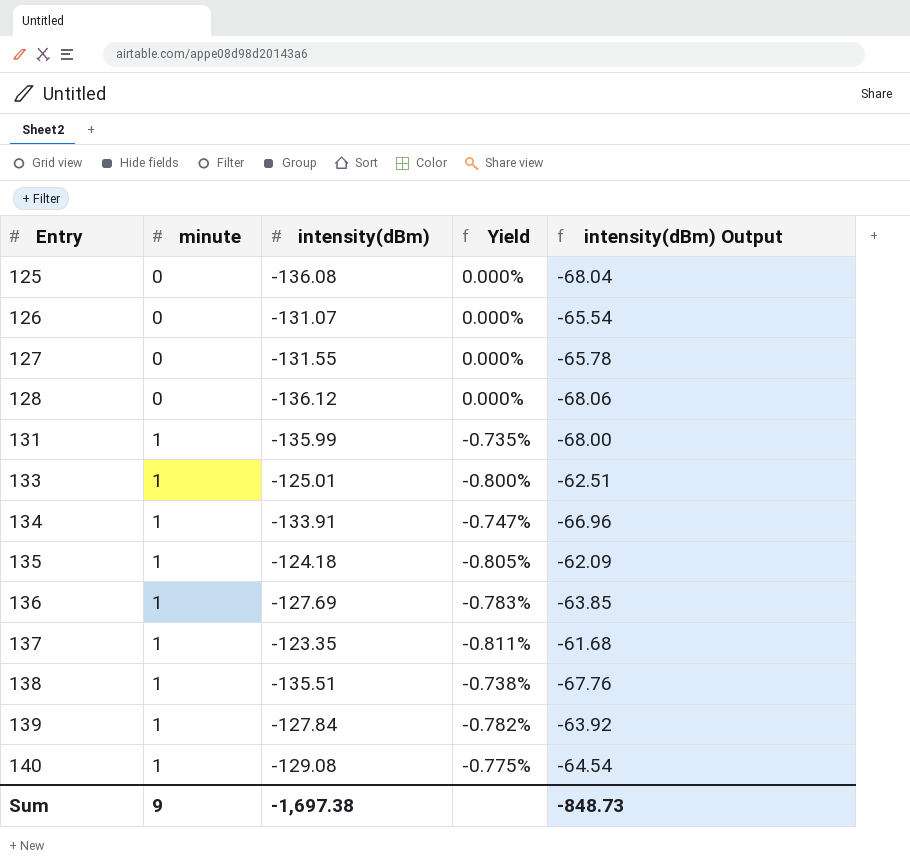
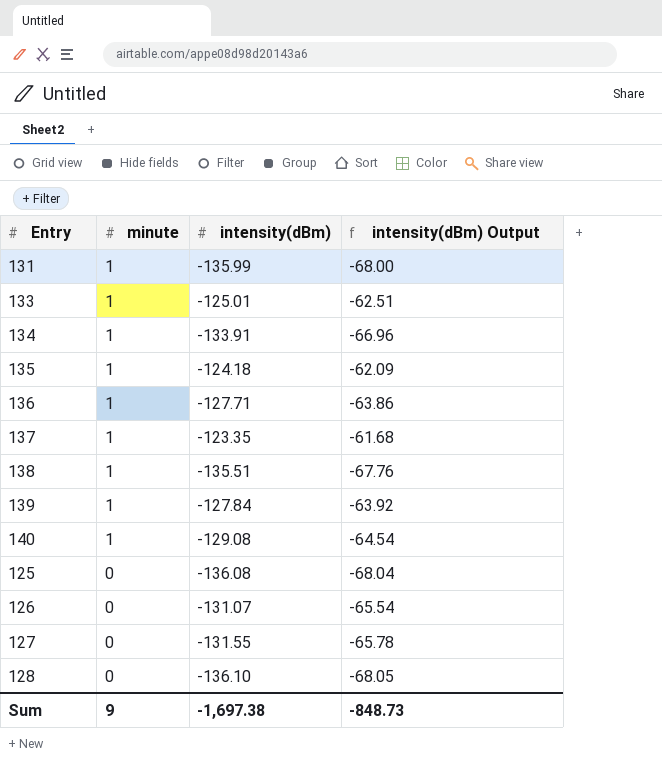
row order: Entry ascending -> minute descending
column Yield | formula: [minute] / [intensity(dBm)] -> none
136 | intensity(dBm): -127.69 -> -127.71
136 | intensity(dBm) Output: -63.85 -> -63.86
128 | intensity(dBm): -136.12 -> -136.10
128 | intensity(dBm) Output: -68.06 -> -68.05

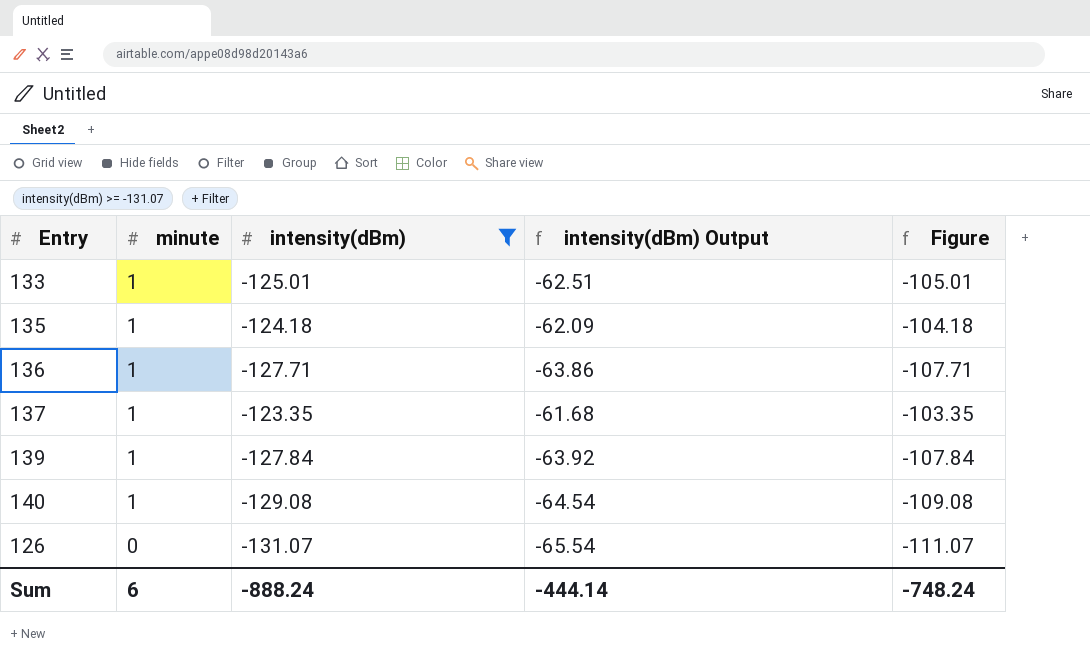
filter: none -> intensity(dBm) >= -131.07
column Figure | formula: none -> [intensity(dBm)] + 20
Sum | minute: 9 -> 6
Sum | intensity(dBm): -1,697.38 -> -888.24
Sum | intensity(dBm) Output: -848.73 -> -444.14

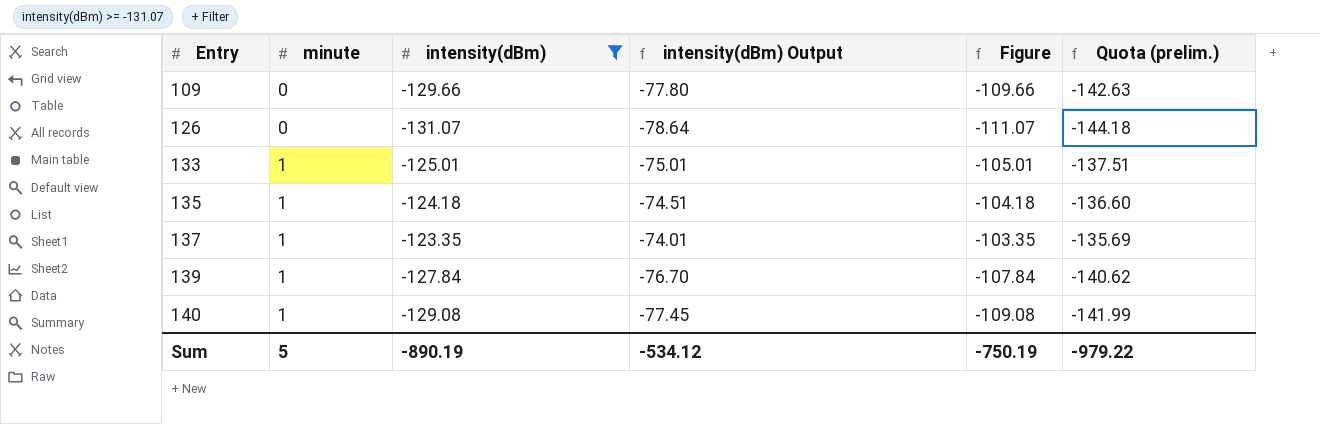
row order: minute descending -> Entry ascending
column intensity(dBm) Output | formula: [intensity(dBm)] * 0.5 -> [intensity(dBm)] * 0.6
column Quota (prelim.) | formula: none -> [intensity(dBm)] * 1.1
row 136: 1 | -127.71 | -63.86 | -107.71 -> none
row 109: none -> 0 | -129.66 | -77.80 | -109.66 | -142.63
Sum | minute: 6 -> 5
Sum | intensity(dBm): -888.24 -> -890.19
Sum | intensity(dBm) Output: -444.14 -> -534.12
Sum | Figure: -748.24 -> -750.19

